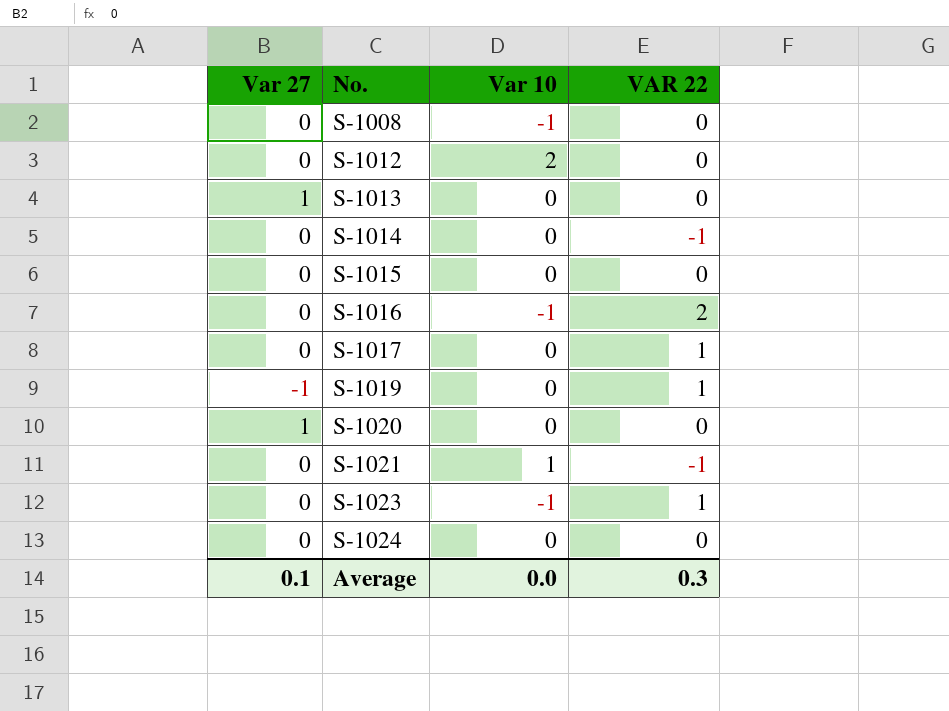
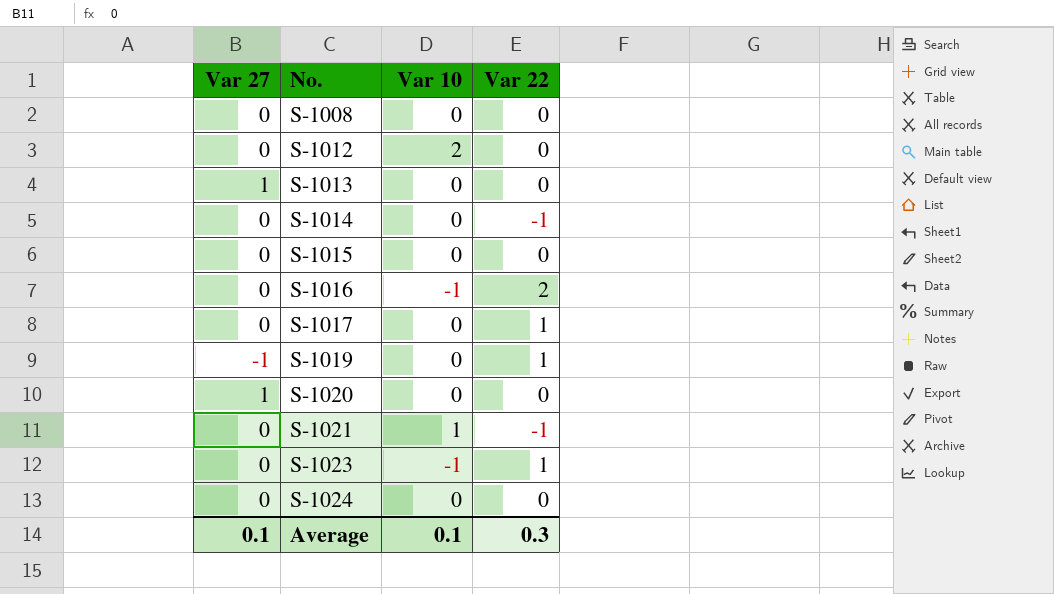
column name: VAR 22 -> Var 22
S-1008 | Var 10: -1 -> 0
Average | Var 10: 0.0 -> 0.1

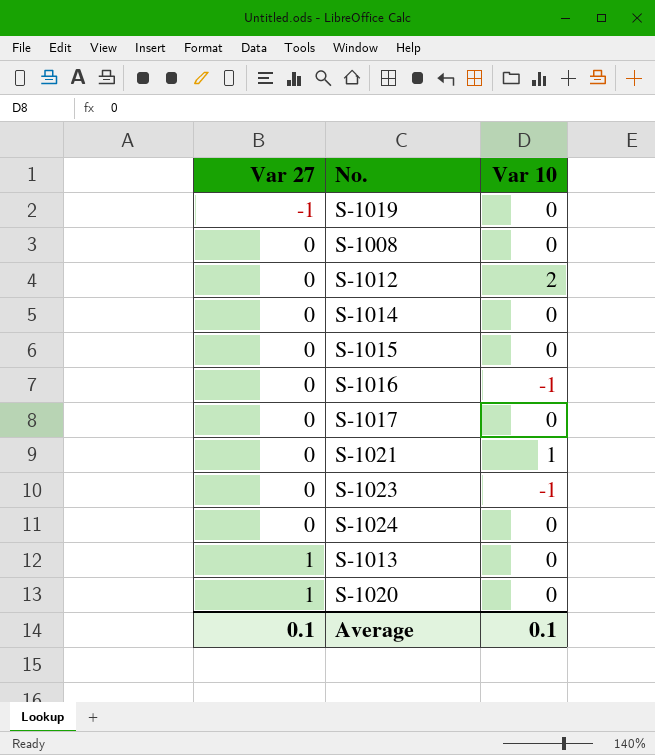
row order: No. ascending -> Var 27 ascending
column Var 22 | position: 4 -> none

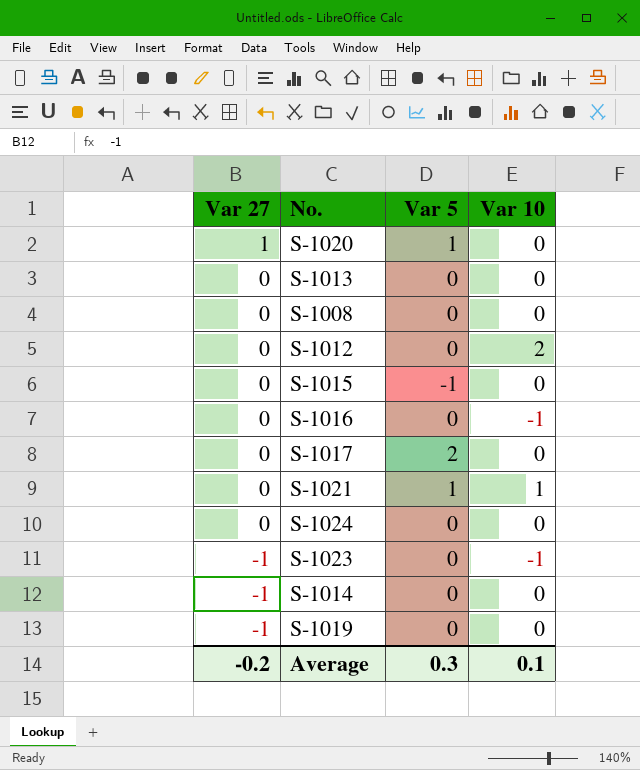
row order: Var 27 ascending -> Var 27 descending
column Var 5 | position: none -> 3
S-1013 | Var 27: 1 -> 0
S-1023 | Var 27: 0 -> -1
S-1014 | Var 27: 0 -> -1
Average | Var 27: 0.1 -> -0.2

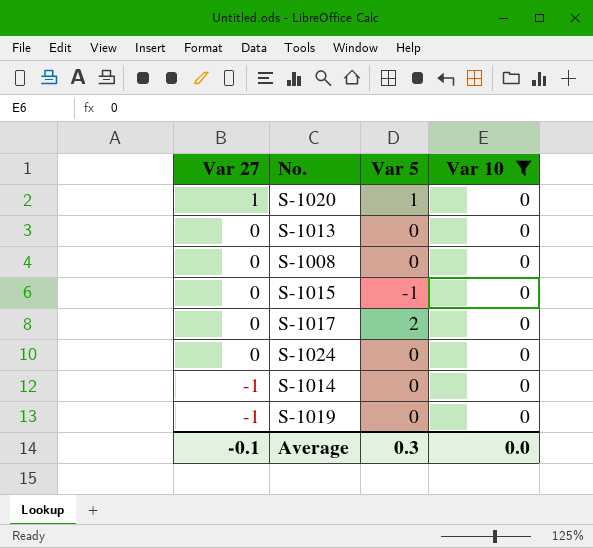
filter: none -> Var 10 = 0
Average | Var 27: -0.2 -> -0.1
Average | Var 10: 0.1 -> 0.0

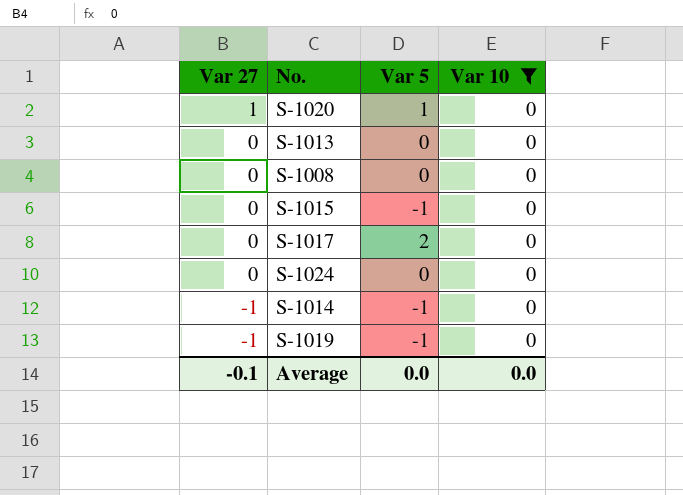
S-1014 | Var 5: 0 -> -1
S-1019 | Var 5: 0 -> -1
Average | Var 5: 0.3 -> 0.0

